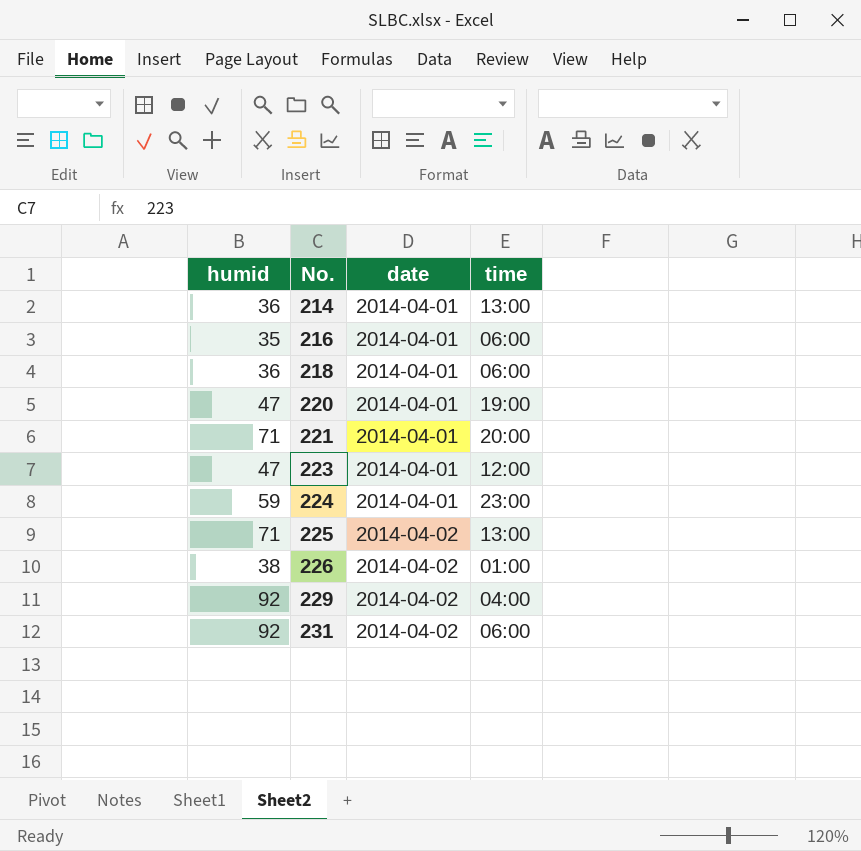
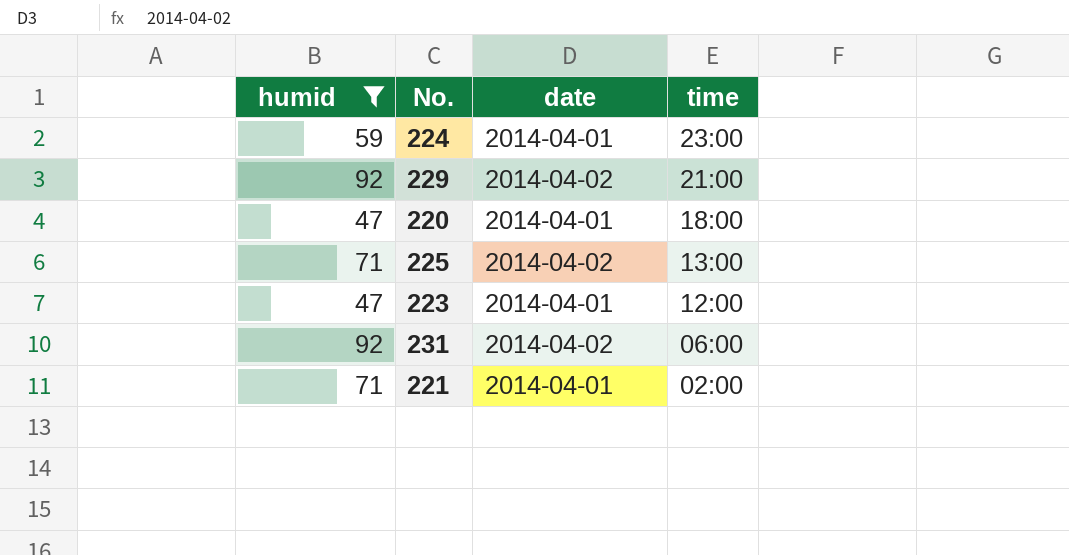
filter: none -> humid >= 47
row order: No. ascending -> time descending
229 | time: 04:00 -> 21:00
220 | time: 19:00 -> 18:00
221 | time: 20:00 -> 02:00

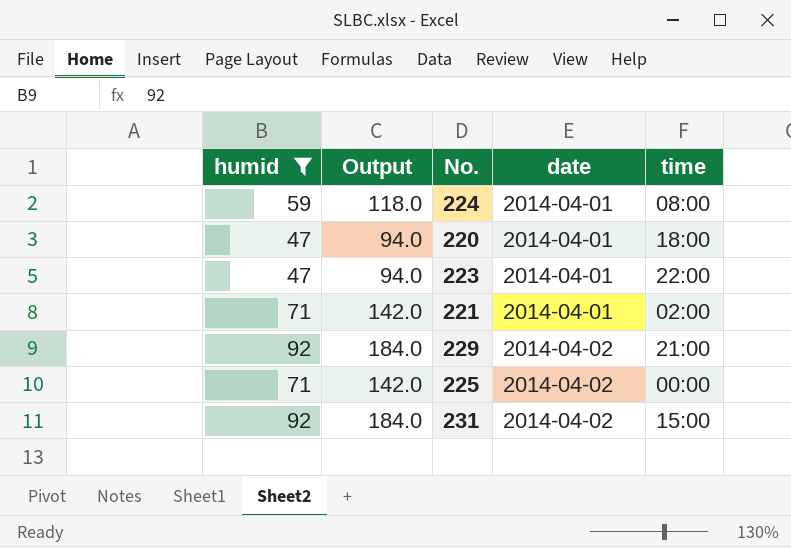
row order: time descending -> date ascending
column Output | formula: none -> [humid] * 2
224 | time: 23:00 -> 08:00
223 | time: 12:00 -> 22:00
225 | time: 13:00 -> 00:00
231 | time: 06:00 -> 15:00

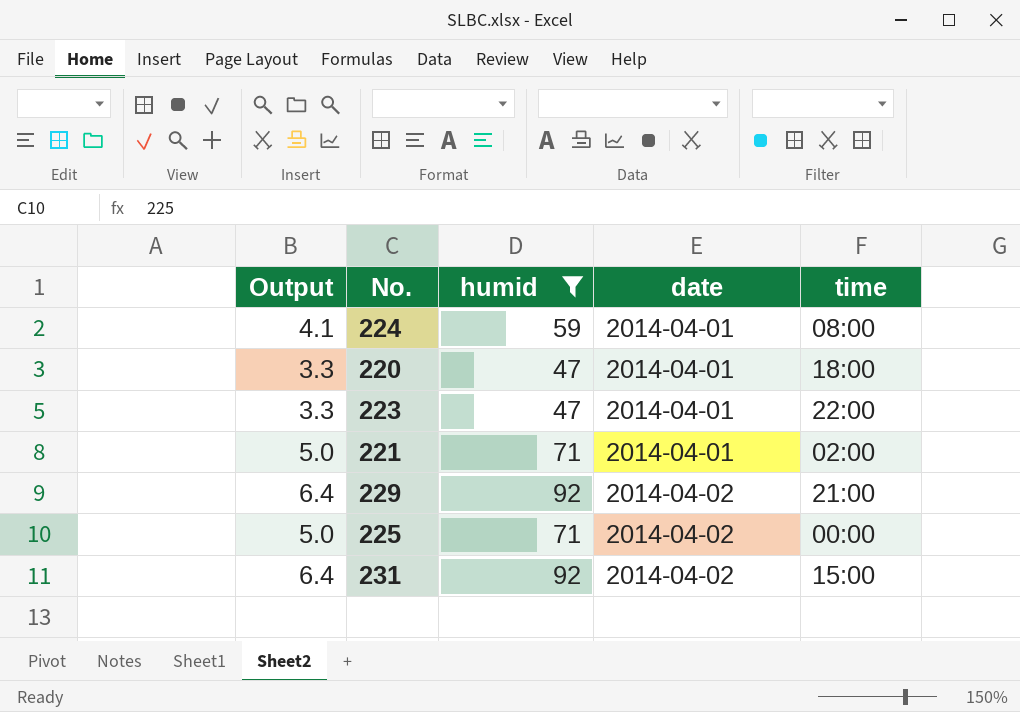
column Output | formula: [humid] * 2 -> [humid] * 0.07
column humid | position: 1 -> 3

